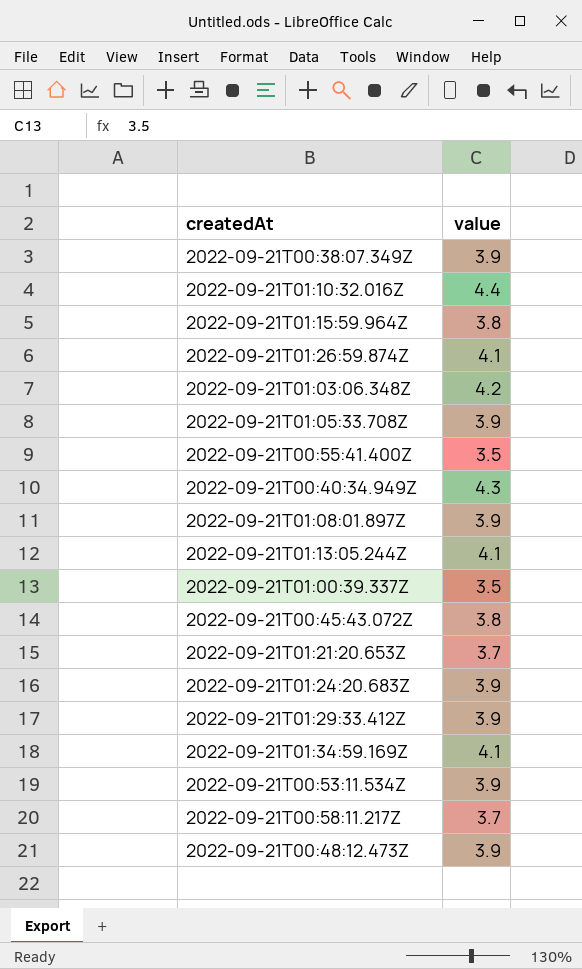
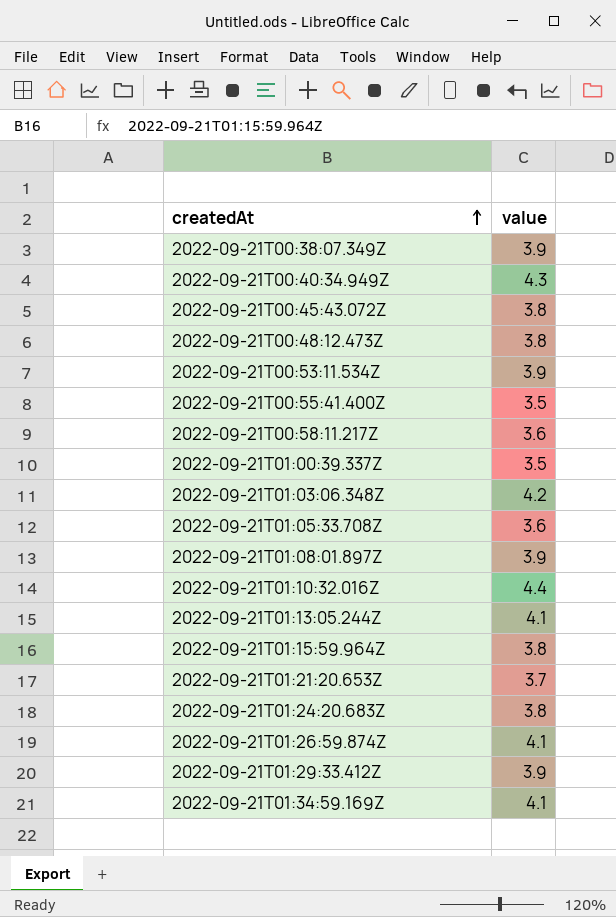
row order: none -> createdAt ascending
2022-09-21T00:48:12.473Z | value: 3.9 -> 3.8
2022-09-21T00:58:11.217Z | value: 3.7 -> 3.6
2022-09-21T01:05:33.708Z | value: 3.9 -> 3.6
2022-09-21T01:24:20.683Z | value: 3.9 -> 3.8

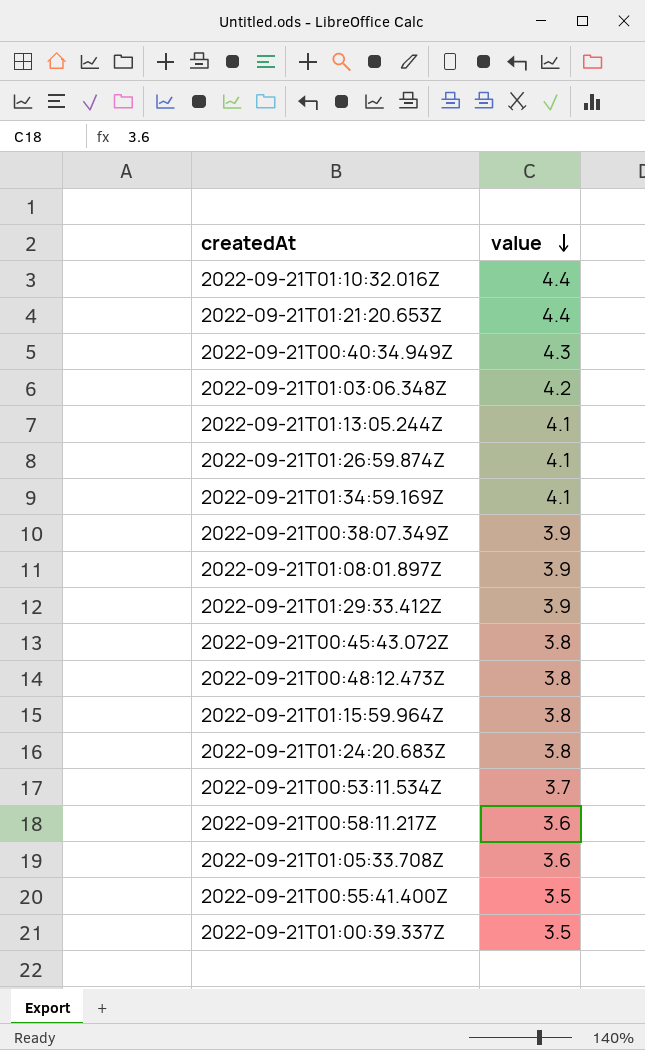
row order: createdAt ascending -> value descending
2022-09-21T01:21:20.653Z | value: 3.7 -> 4.4
2022-09-21T00:53:11.534Z | value: 3.9 -> 3.7

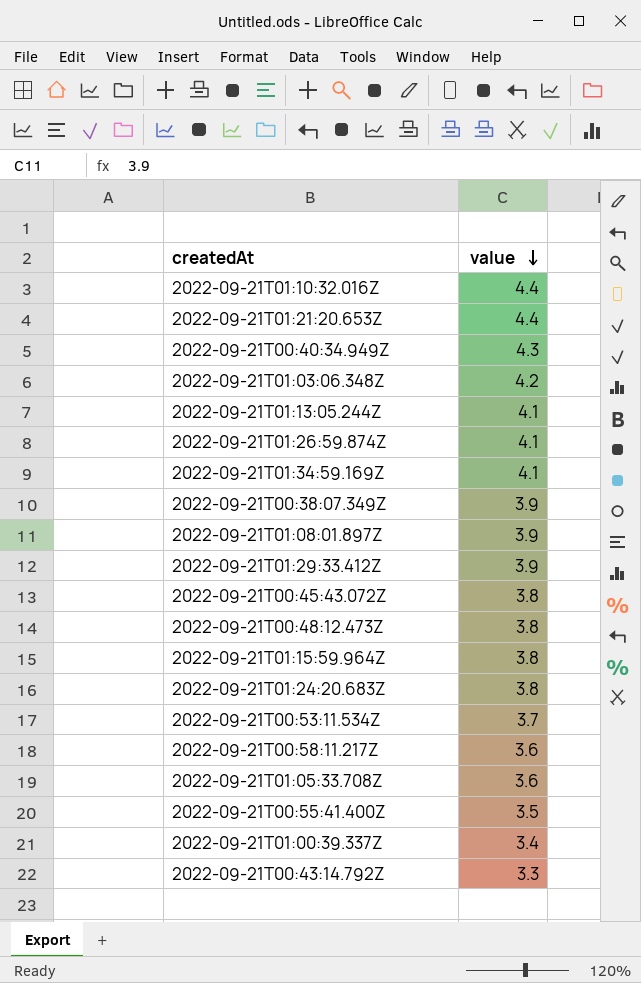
2022-09-21T01:00:39.337Z | value: 3.5 -> 3.4
row 2022-09-21T00:43:14.792Z: none -> 3.3

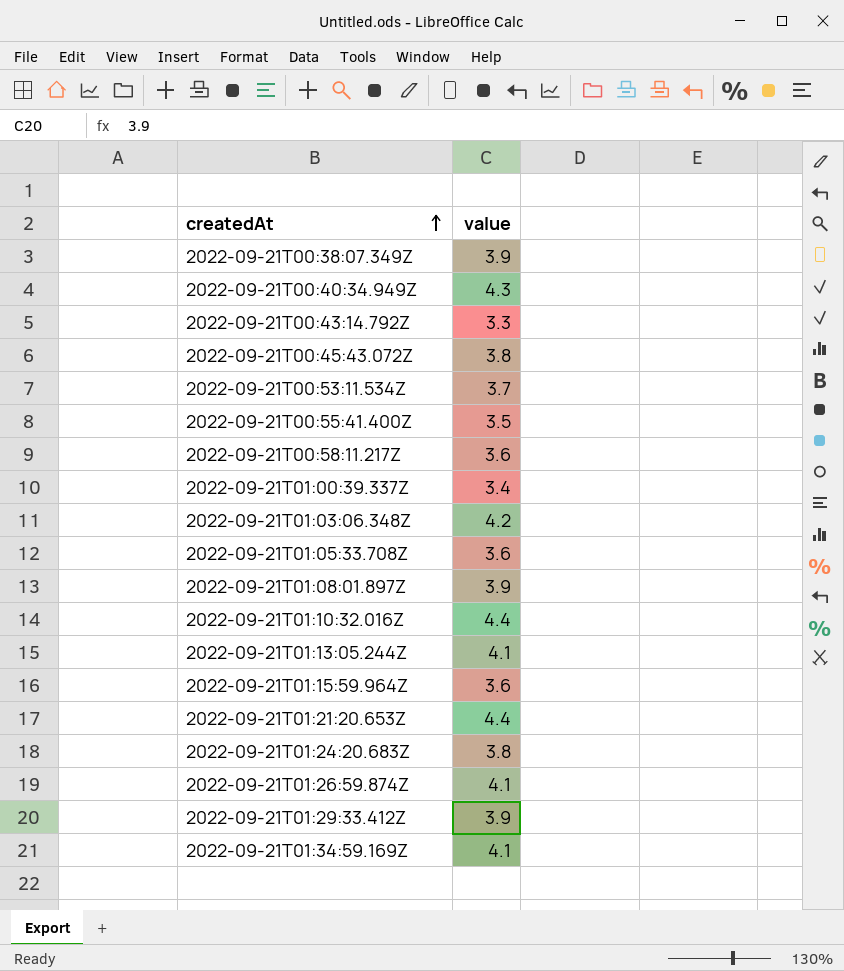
row order: value descending -> createdAt ascending
row 2022-09-21T00:48:12.473Z: 3.8 -> none
2022-09-21T01:15:59.964Z | value: 3.8 -> 3.6

